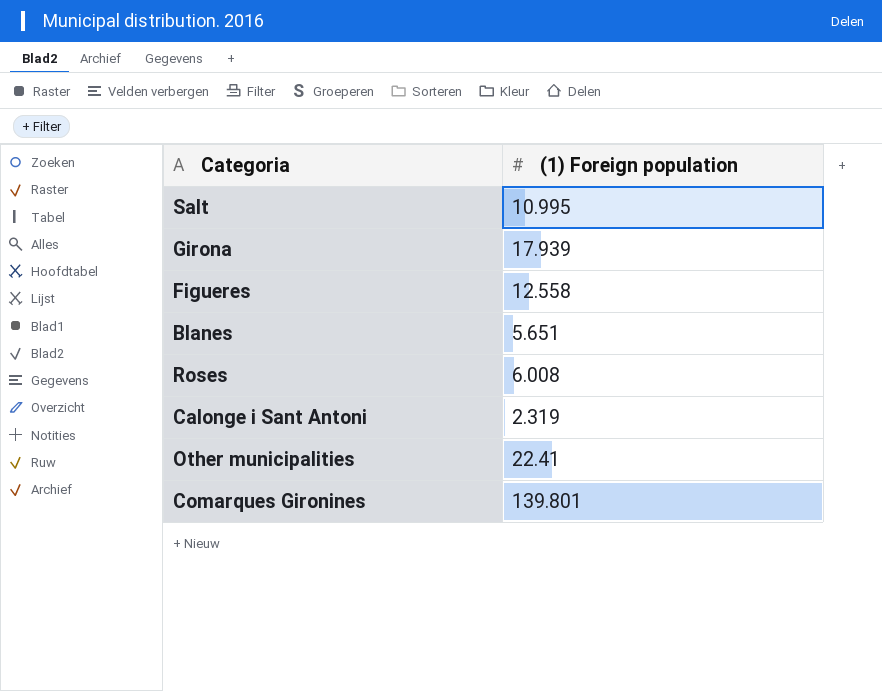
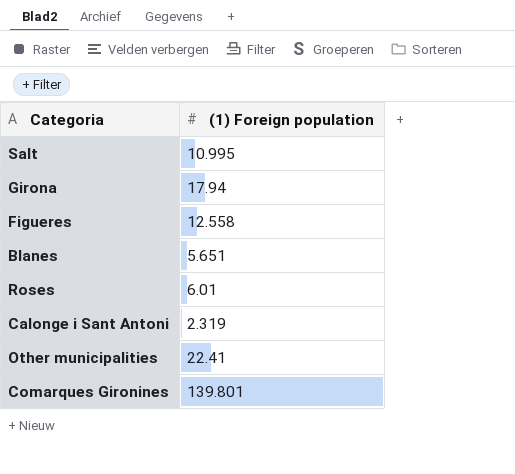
Girona | (1) Foreign population: 17.939 -> 17.94
Roses | (1) Foreign population: 6.008 -> 6.01

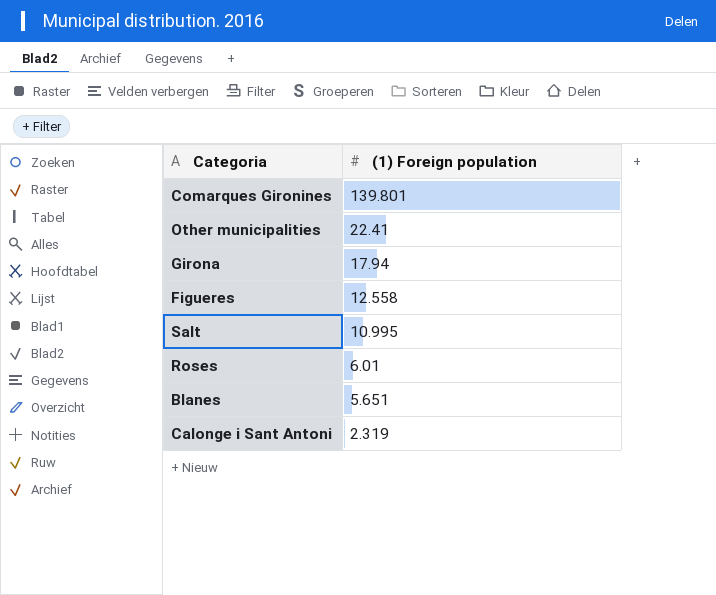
row order: none -> (1) Foreign population descending

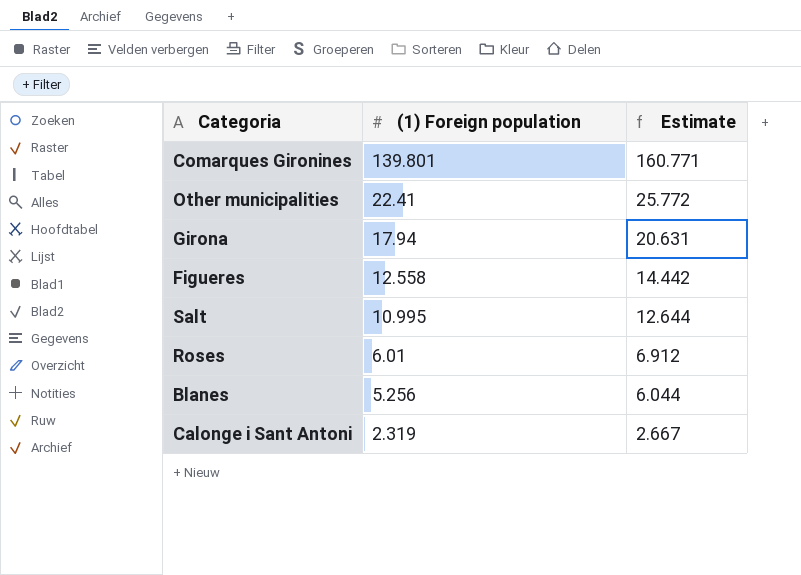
column Estimate | formula: none -> [(1) Foreign population] * 1.15
Blanes | (1) Foreign population: 5.651 -> 5.256

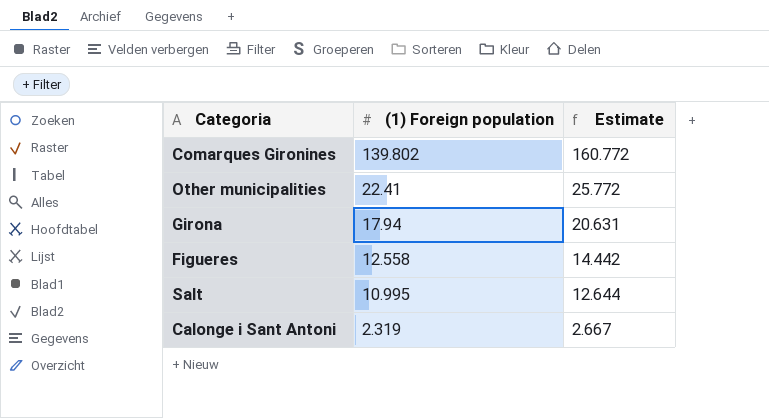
row Roses: 6.01 | 6.912 -> none
row Blanes: 5.256 | 6.044 -> none
Comarques Gironines | (1) Foreign population: 139.801 -> 139.802
Comarques Gironines | Estimate: 160.771 -> 160.772

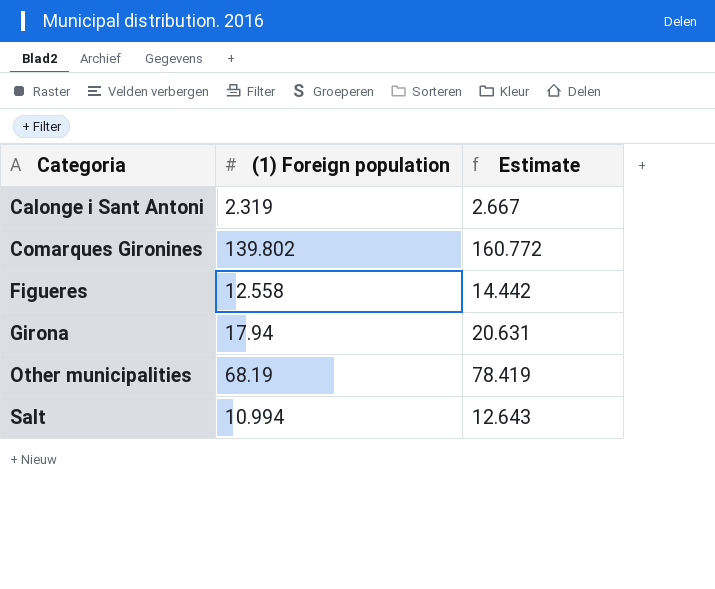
row order: (1) Foreign population descending -> Categoria ascending
Other municipalities | (1) Foreign population: 22.41 -> 68.19
Other municipalities | Estimate: 25.772 -> 78.419
Salt | (1) Foreign population: 10.995 -> 10.994
Salt | Estimate: 12.644 -> 12.643

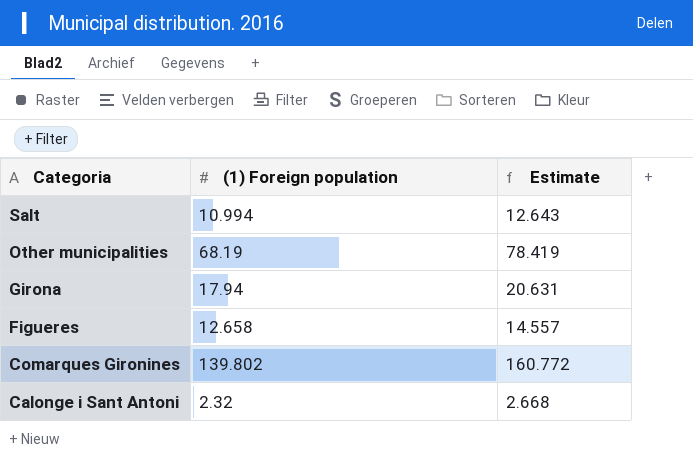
row order: Categoria ascending -> Categoria descending
Figueres | (1) Foreign population: 12.558 -> 12.658
Figueres | Estimate: 14.442 -> 14.557
Calonge i Sant Antoni | (1) Foreign population: 2.319 -> 2.32
Calonge i Sant Antoni | Estimate: 2.667 -> 2.668

